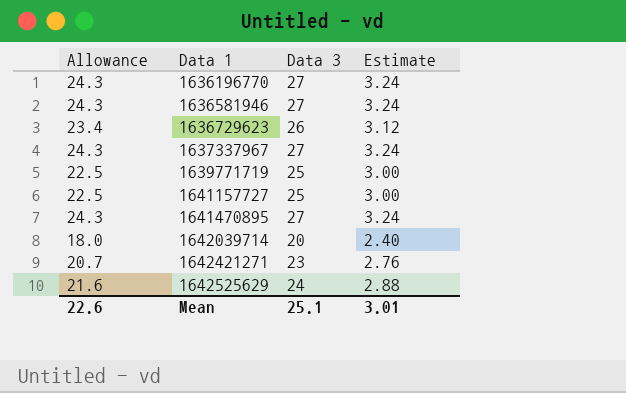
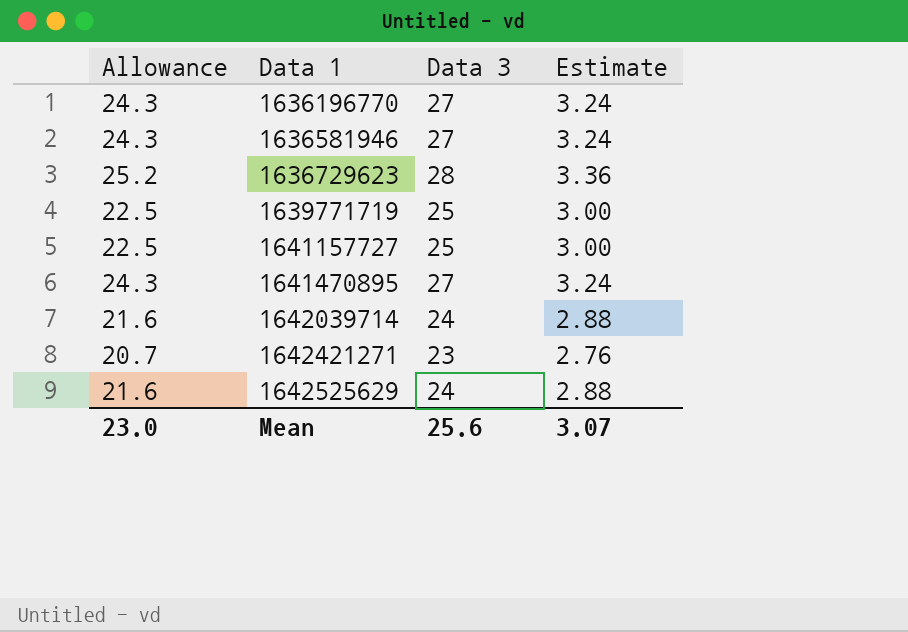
row 1637337967: 24.3 | 27 | 3.24 -> none
1636729623 | Allowance: 23.4 -> 25.2
1636729623 | Data 3: 26 -> 28
1636729623 | Estimate: 3.12 -> 3.36
1642039714 | Allowance: 18.0 -> 21.6
1642039714 | Data 3: 20 -> 24
1642039714 | Estimate: 2.40 -> 2.88
Mean | Allowance: 22.6 -> 23.0
Mean | Data 3: 25.1 -> 25.6
Mean | Estimate: 3.01 -> 3.07

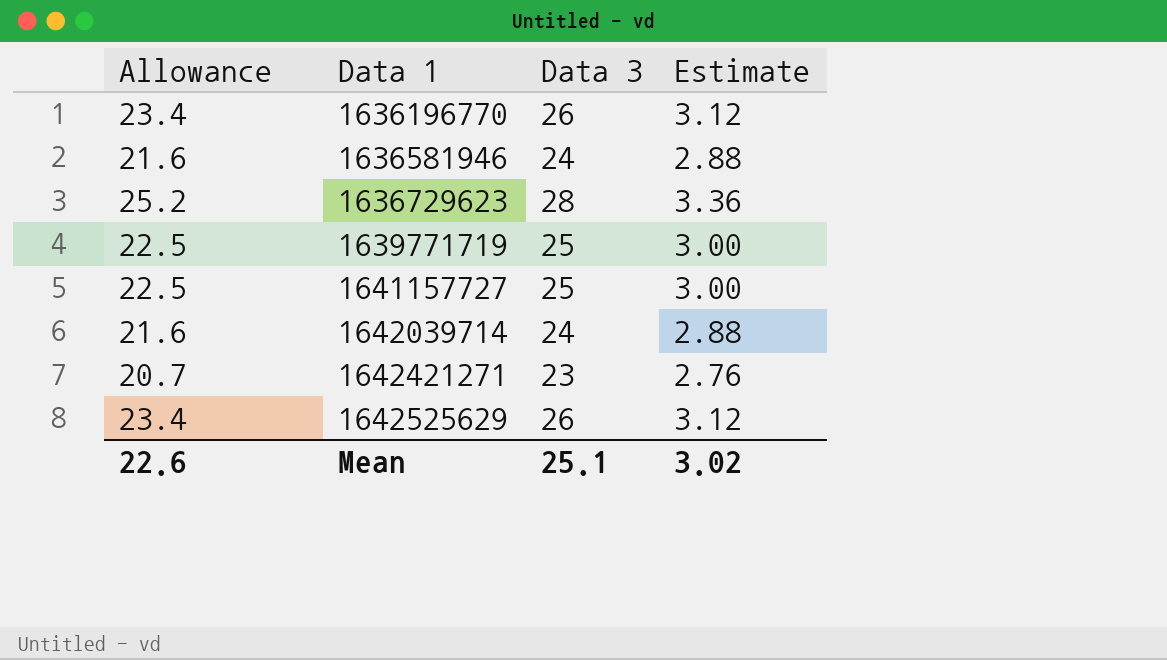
row 1641470895: 24.3 | 27 | 3.24 -> none
1636196770 | Allowance: 24.3 -> 23.4
1636196770 | Data 3: 27 -> 26
1636196770 | Estimate: 3.24 -> 3.12
1636581946 | Allowance: 24.3 -> 21.6
1636581946 | Data 3: 27 -> 24
1636581946 | Estimate: 3.24 -> 2.88
1642525629 | Allowance: 21.6 -> 23.4
1642525629 | Data 3: 24 -> 26
1642525629 | Estimate: 2.88 -> 3.12
Mean | Allowance: 23.0 -> 22.6
Mean | Data 3: 25.6 -> 25.1
Mean | Estimate: 3.07 -> 3.02

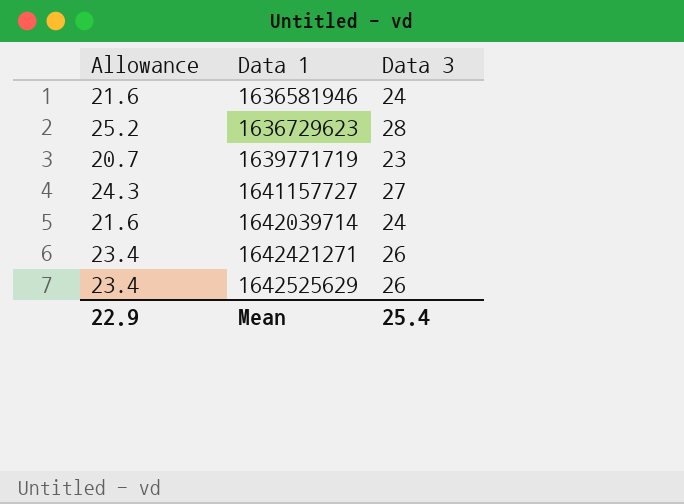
column Estimate | formula: [Data 3] * 0.12 -> none
row 1636196770: 23.4 | 26 | 3.12 -> none
1639771719 | Allowance: 22.5 -> 20.7
1639771719 | Data 3: 25 -> 23
1641157727 | Allowance: 22.5 -> 24.3
1641157727 | Data 3: 25 -> 27
1642421271 | Allowance: 20.7 -> 23.4
1642421271 | Data 3: 23 -> 26
Mean | Allowance: 22.6 -> 22.9
Mean | Data 3: 25.1 -> 25.4

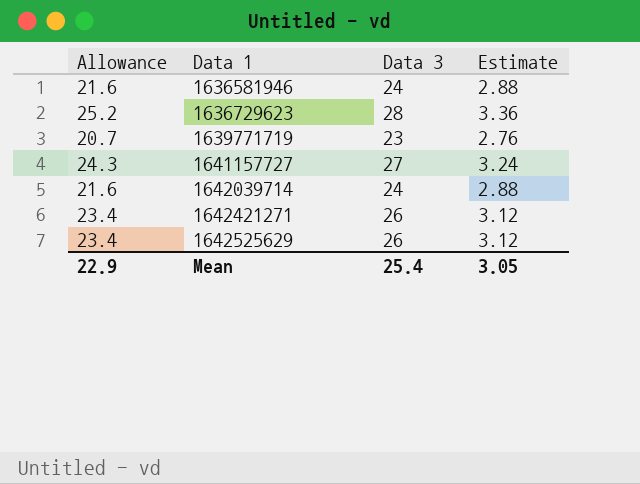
column Estimate | formula: none -> [Data 3] * 0.12

